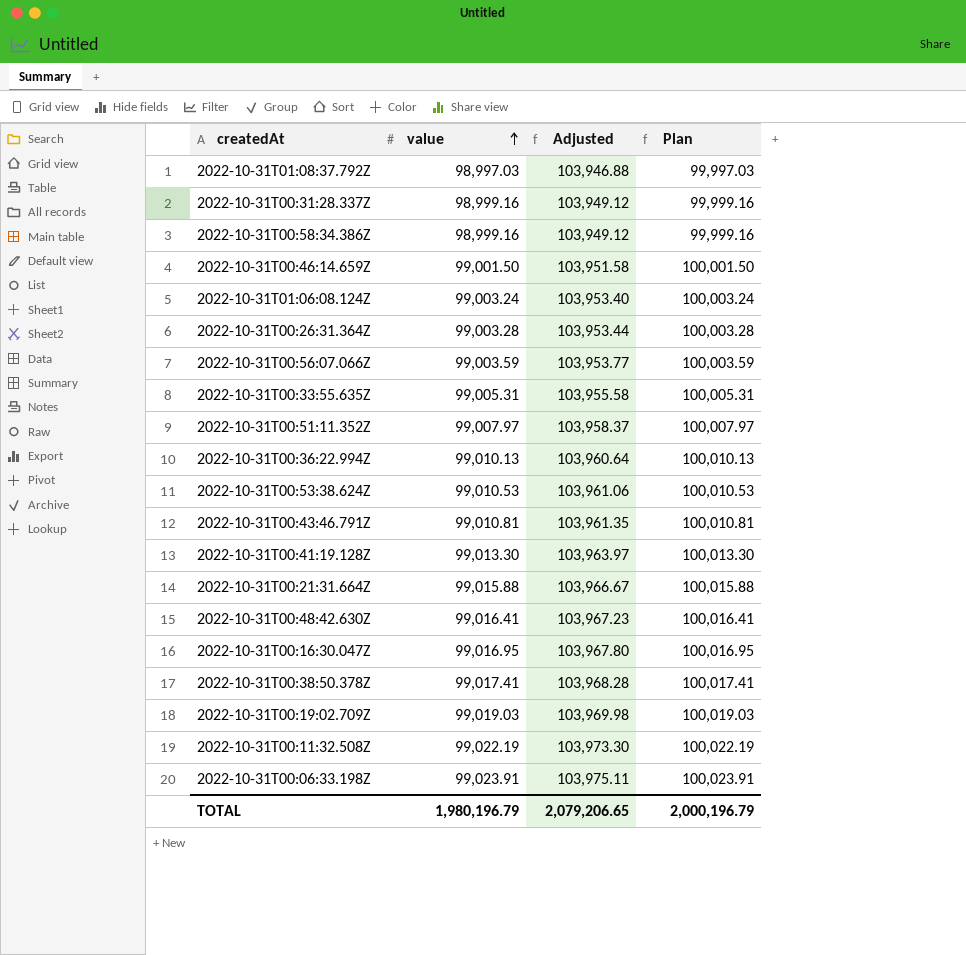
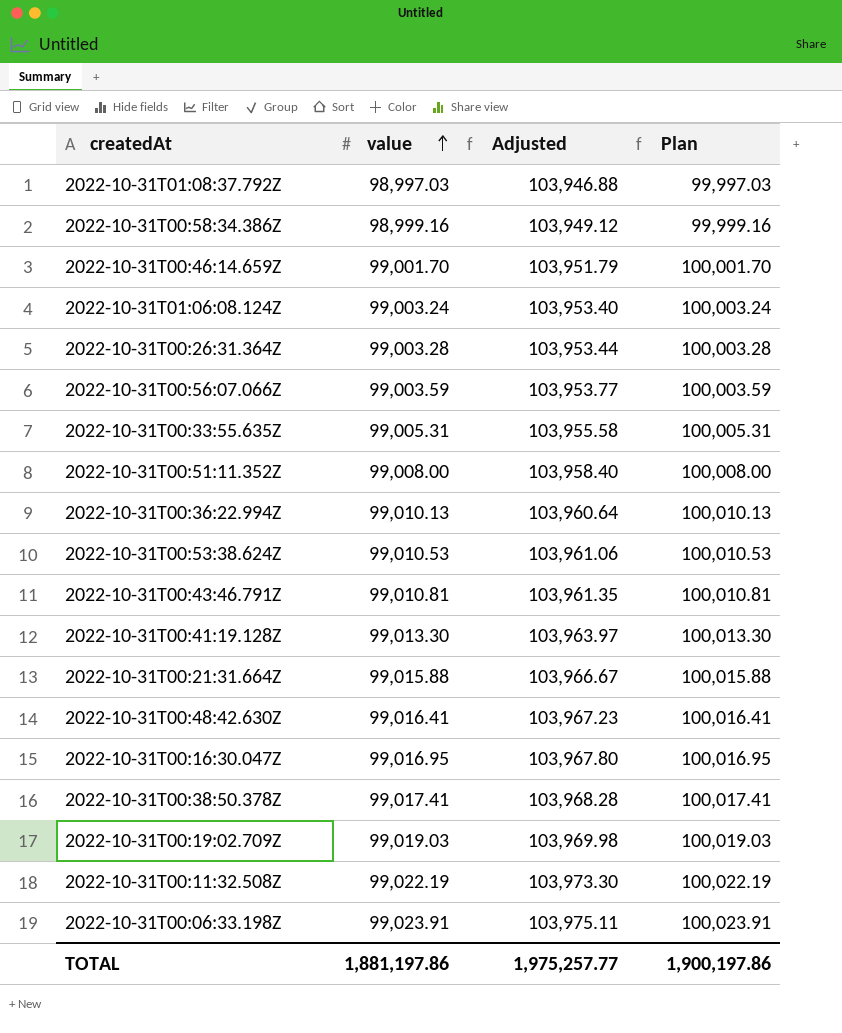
row 2022-10-31T00:31:28.337Z: 98,999.16 | 103,949.12 | 99,999.16 -> none
2022-10-31T00:46:14.659Z | value: 99,001.50 -> 99,001.70
2022-10-31T00:46:14.659Z | Adjusted: 103,951.58 -> 103,951.79
2022-10-31T00:46:14.659Z | Plan: 100,001.50 -> 100,001.70
2022-10-31T00:51:11.352Z | value: 99,007.97 -> 99,008.00
2022-10-31T00:51:11.352Z | Adjusted: 103,958.37 -> 103,958.40
2022-10-31T00:51:11.352Z | Plan: 100,007.97 -> 100,008.00
TOTAL | value: 1,980,196.79 -> 1,881,197.86
TOTAL | Adjusted: 2,079,206.65 -> 1,975,257.77
TOTAL | Plan: 2,000,196.79 -> 1,900,197.86

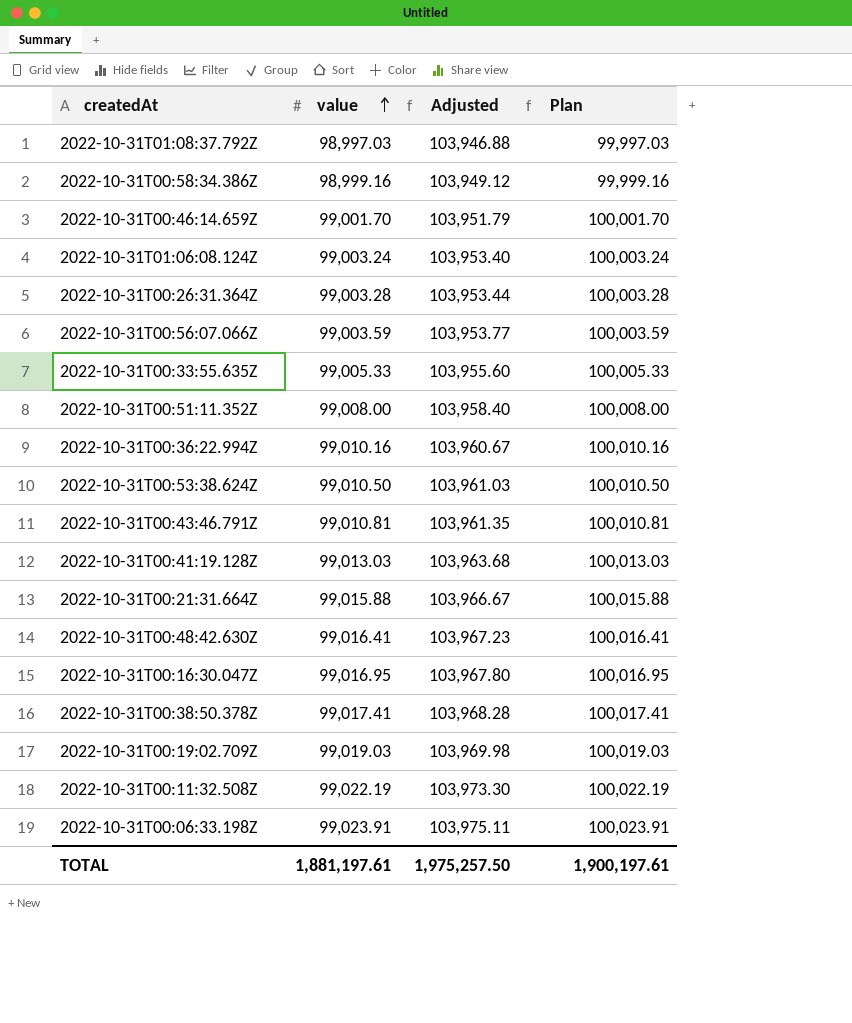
2022-10-31T00:33:55.635Z | value: 99,005.31 -> 99,005.33
2022-10-31T00:33:55.635Z | Adjusted: 103,955.58 -> 103,955.60
2022-10-31T00:33:55.635Z | Plan: 100,005.31 -> 100,005.33
2022-10-31T00:36:22.994Z | value: 99,010.13 -> 99,010.16
2022-10-31T00:36:22.994Z | Adjusted: 103,960.64 -> 103,960.67
2022-10-31T00:36:22.994Z | Plan: 100,010.13 -> 100,010.16
2022-10-31T00:53:38.624Z | value: 99,010.53 -> 99,010.50
2022-10-31T00:53:38.624Z | Adjusted: 103,961.06 -> 103,961.03
2022-10-31T00:53:38.624Z | Plan: 100,010.53 -> 100,010.50
2022-10-31T00:41:19.128Z | value: 99,013.30 -> 99,013.03
2022-10-31T00:41:19.128Z | Adjusted: 103,963.97 -> 103,963.68
2022-10-31T00:41:19.128Z | Plan: 100,013.30 -> 100,013.03
TOTAL | value: 1,881,197.86 -> 1,881,197.61
TOTAL | Adjusted: 1,975,257.77 -> 1,975,257.50
TOTAL | Plan: 1,900,197.86 -> 1,900,197.61

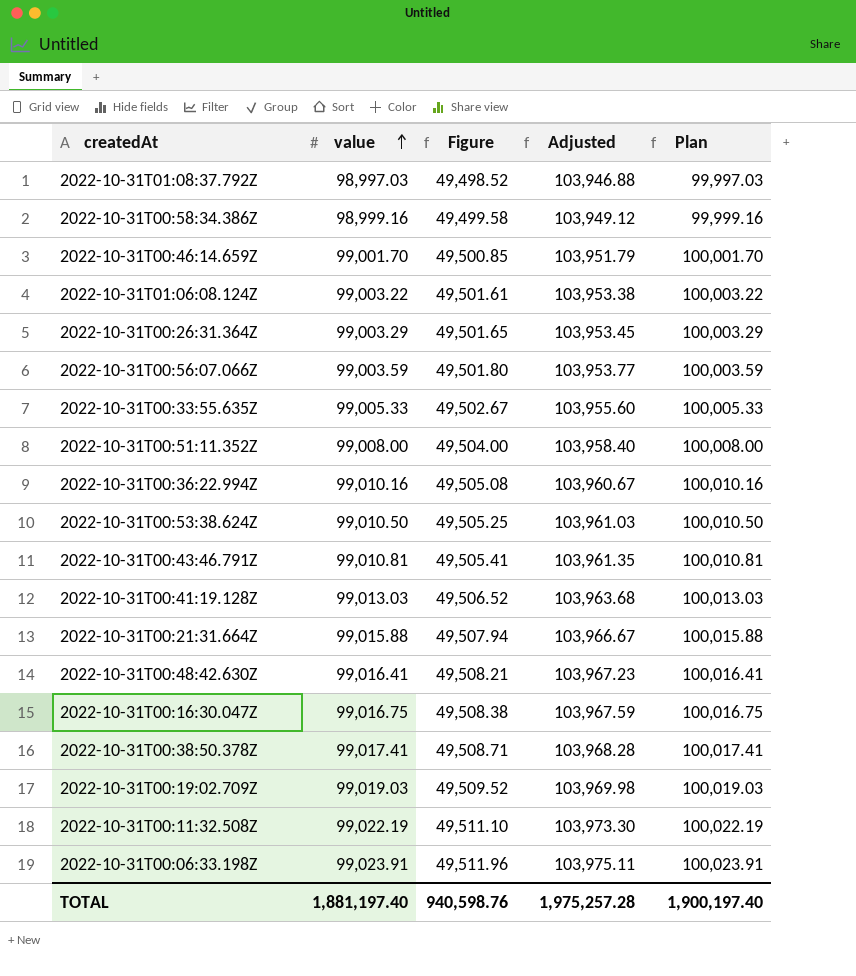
column Figure | formula: none -> [value] * 0.5
2022-10-31T01:06:08.124Z | value: 99,003.24 -> 99,003.22
2022-10-31T01:06:08.124Z | Adjusted: 103,953.40 -> 103,953.38
2022-10-31T01:06:08.124Z | Plan: 100,003.24 -> 100,003.22
2022-10-31T00:26:31.364Z | value: 99,003.28 -> 99,003.29
2022-10-31T00:26:31.364Z | Adjusted: 103,953.44 -> 103,953.45
2022-10-31T00:26:31.364Z | Plan: 100,003.28 -> 100,003.29
2022-10-31T00:16:30.047Z | value: 99,016.95 -> 99,016.75
2022-10-31T00:16:30.047Z | Adjusted: 103,967.80 -> 103,967.59
2022-10-31T00:16:30.047Z | Plan: 100,016.95 -> 100,016.75
TOTAL | value: 1,881,197.61 -> 1,881,197.40
TOTAL | Adjusted: 1,975,257.50 -> 1,975,257.28
TOTAL | Plan: 1,900,197.61 -> 1,900,197.40

